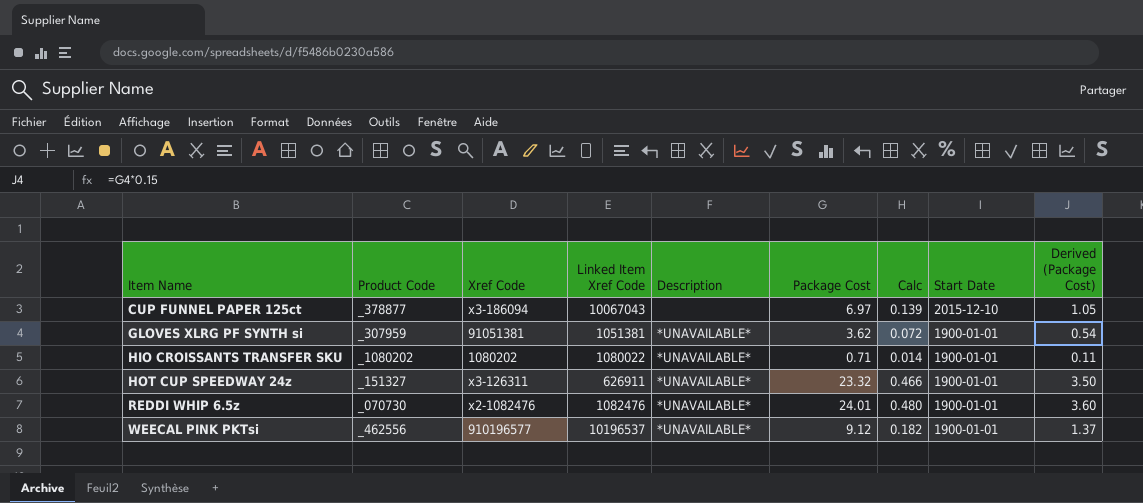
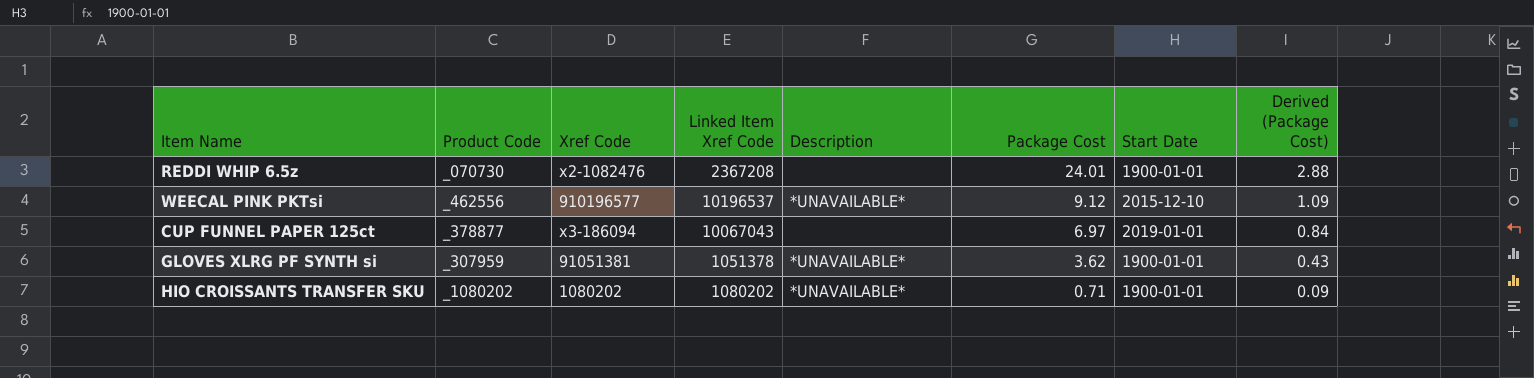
row order: Item Name ascending -> Package Cost descending
column Calc | formula: [Package Cost] * 0.02 -> none
column Derived (Package Cost) | formula: [Package Cost] * 0.15 -> [Package Cost] * 0.12
row HOT CUP SPEEDWAY 24z: _151327 | x3-126311 | 626911 | *UNAVAILABLE* | 23.32 | 0.466 | 1900-01-01 | 3.50 -> none
REDDI WHIP 6.5z | Linked Item Xref Code: 1082476 -> 2367208
REDDI WHIP 6.5z | Description: *UNAVAILABLE* -> none
WEECAL PINK PKTsi | Start Date: 1900-01-01 -> 2015-12-10
CUP FUNNEL PAPER 125ct | Start Date: 2015-12-10 -> 2019-01-01
GLOVES XLRG PF SYNTH si | Linked Item Xref Code: 1051381 -> 1051378
HIO CROISSANTS TRANSFER SKU | Linked Item Xref Code: 1080022 -> 1080202

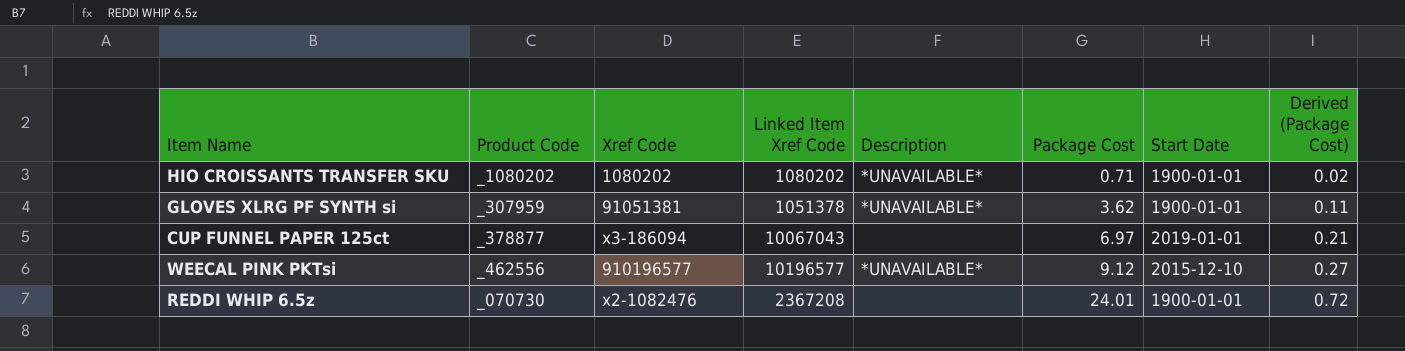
row order: Package Cost descending -> Package Cost ascending
column Derived (Package Cost) | formula: [Package Cost] * 0.12 -> [Package Cost] * 0.03
WEECAL PINK PKTsi | Linked Item Xref Code: 10196537 -> 10196577

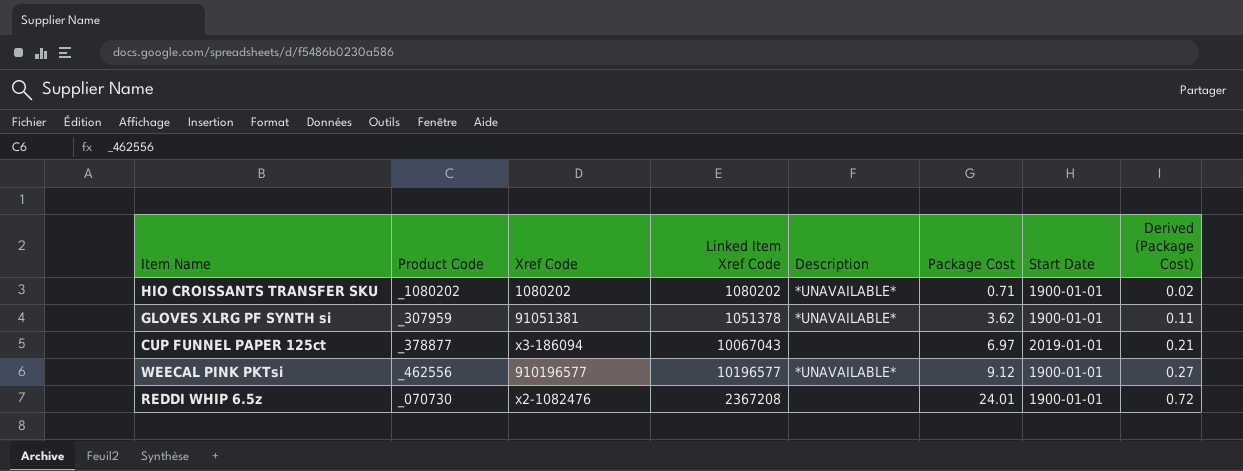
WEECAL PINK PKTsi | Start Date: 2015-12-10 -> 1900-01-01

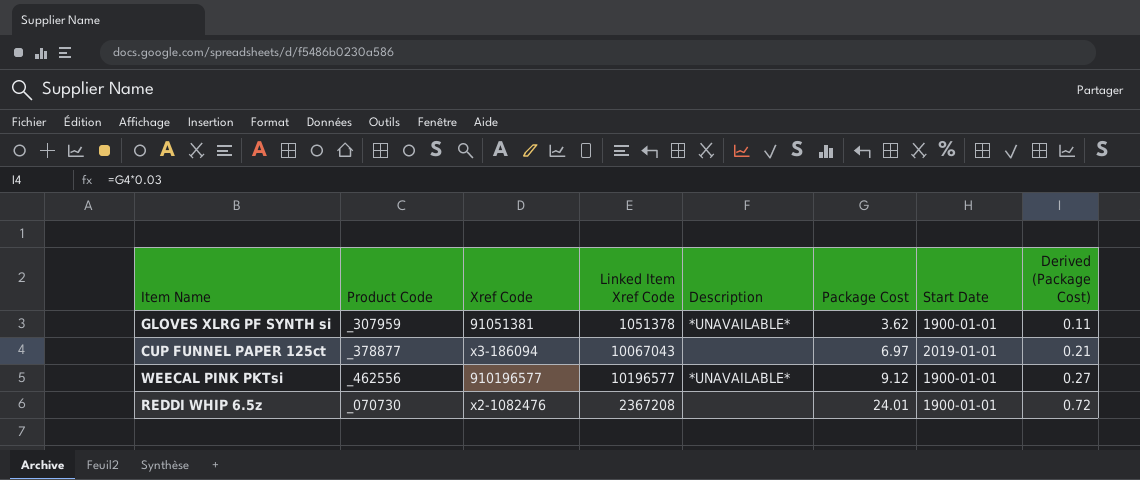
row HIO CROISSANTS TRANSFER SKU: _1080202 | 1080202 | 1080202 | *UNAVAILABLE* | 0.71 | 1900-01-01 | 0.02 -> none

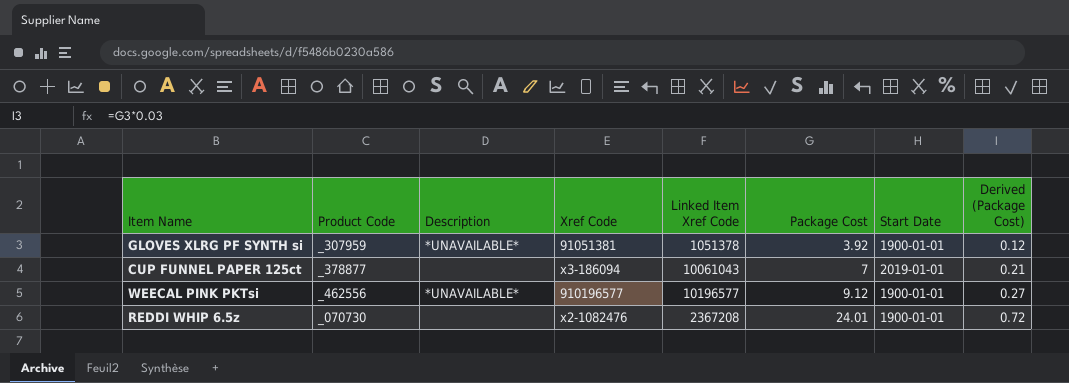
column Description | position: 5 -> 3
GLOVES XLRG PF SYNTH si | Package Cost: 3.62 -> 3.92
GLOVES XLRG PF SYNTH si | Derived (Package Cost): 0.11 -> 0.12
CUP FUNNEL PAPER 125ct | Linked Item Xref Code: 10067043 -> 10061043
CUP FUNNEL PAPER 125ct | Package Cost: 6.97 -> 7

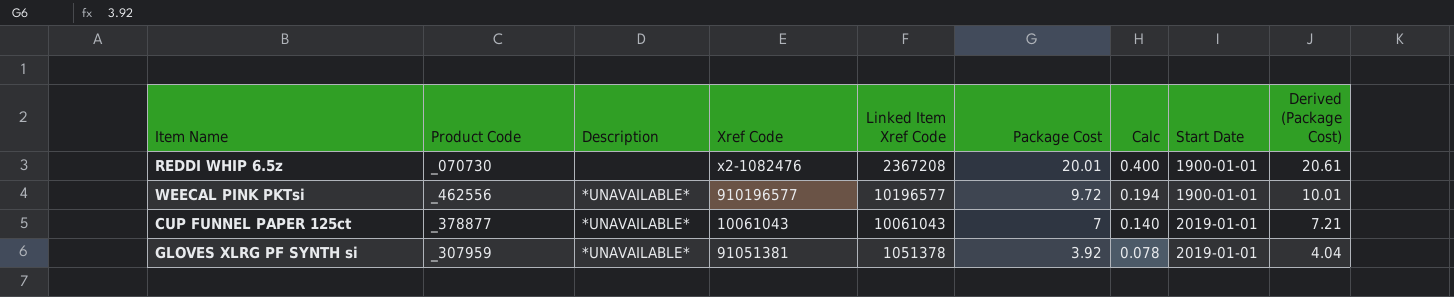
row order: Package Cost ascending -> Package Cost descending
column Calc | formula: none -> [Package Cost] * 0.02
column Derived (Package Cost) | formula: [Package Cost] * 0.03 -> [Package Cost] * 1.03
REDDI WHIP 6.5z | Package Cost: 24.01 -> 20.01
WEECAL PINK PKTsi | Package Cost: 9.12 -> 9.72
CUP FUNNEL PAPER 125ct | Description: none -> *UNAVAILABLE*
CUP FUNNEL PAPER 125ct | Xref Code: x3-186094 -> 10061043
GLOVES XLRG PF SYNTH si | Start Date: 1900-01-01 -> 2019-01-01

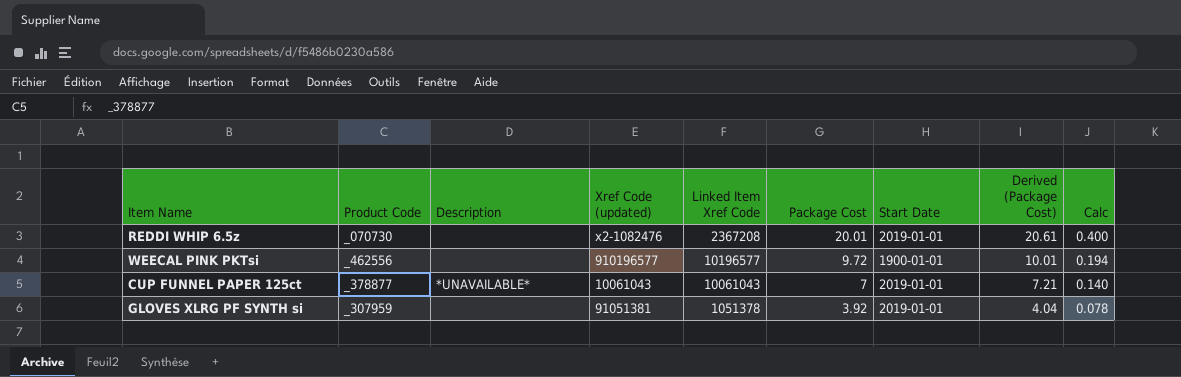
column name: Xref Code -> Xref Code (updated)
column Calc | position: 7 -> 9
REDDI WHIP 6.5z | Start Date: 1900-01-01 -> 2019-01-01
WEECAL PINK PKTsi | Description: *UNAVAILABLE* -> none
GLOVES XLRG PF SYNTH si | Description: *UNAVAILABLE* -> none

